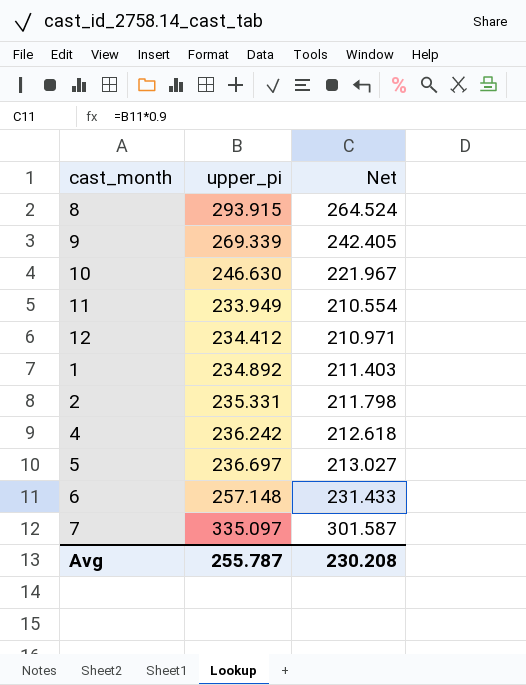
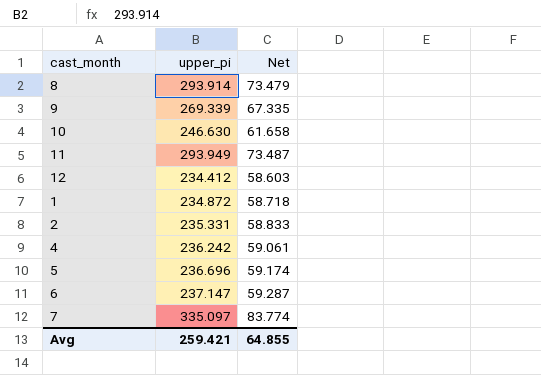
column Net | formula: [upper_pi] * 0.9 -> [upper_pi] * 0.25
8 | upper_pi: 293.915 -> 293.914
11 | upper_pi: 233.949 -> 293.949
1 | upper_pi: 234.892 -> 234.872
5 | upper_pi: 236.697 -> 236.696
6 | upper_pi: 257.148 -> 237.147
Avg | upper_pi: 255.787 -> 259.421
Avg | Net: 230.208 -> 64.855

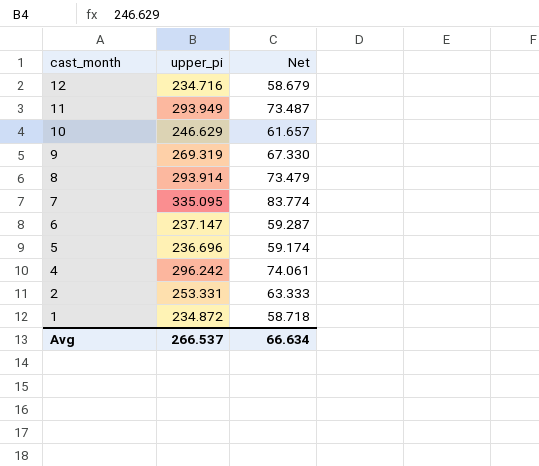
row order: none -> cast_month descending
12 | upper_pi: 234.412 -> 234.716
12 | Net: 58.603 -> 58.679
10 | upper_pi: 246.630 -> 246.629
10 | Net: 61.658 -> 61.657
9 | upper_pi: 269.339 -> 269.319
9 | Net: 67.335 -> 67.330
7 | upper_pi: 335.097 -> 335.095
4 | upper_pi: 236.242 -> 296.242
4 | Net: 59.061 -> 74.061
2 | upper_pi: 235.331 -> 253.331
2 | Net: 58.833 -> 63.333
Avg | upper_pi: 259.421 -> 266.537
Avg | Net: 64.855 -> 66.634

